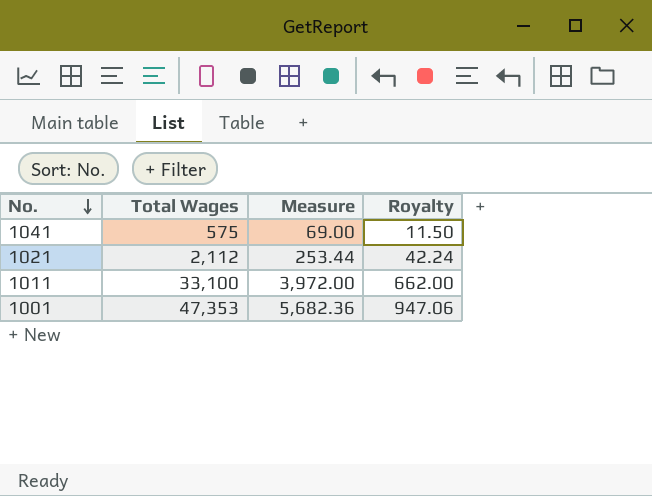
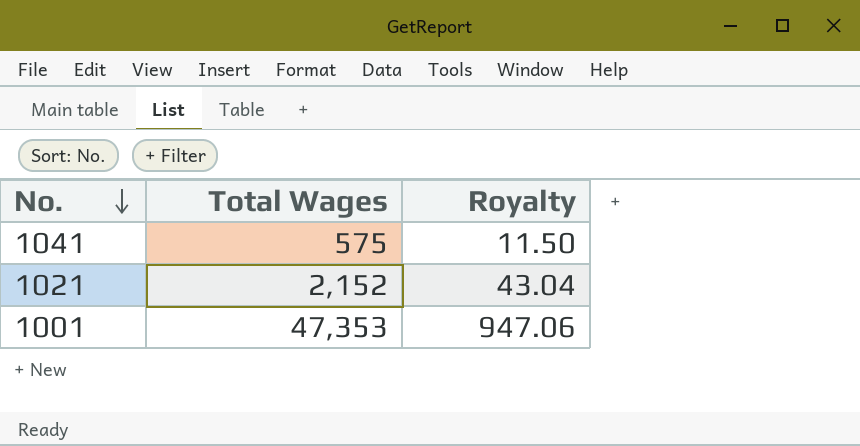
column Measure | formula: [Total Wages] * 0.12 -> none
row 1011: 33,100 | 3,972.00 | 662.00 -> none
1021 | Total Wages: 2,112 -> 2,152
1021 | Royalty: 42.24 -> 43.04

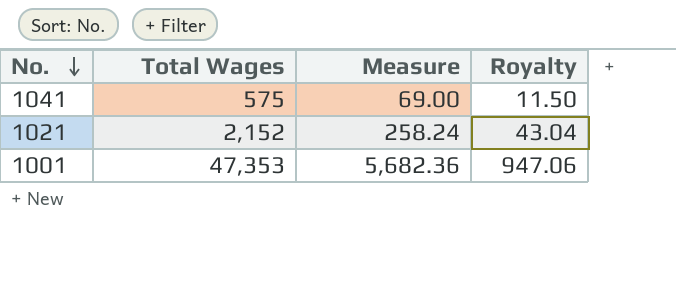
column Measure | formula: none -> [Total Wages] * 0.12

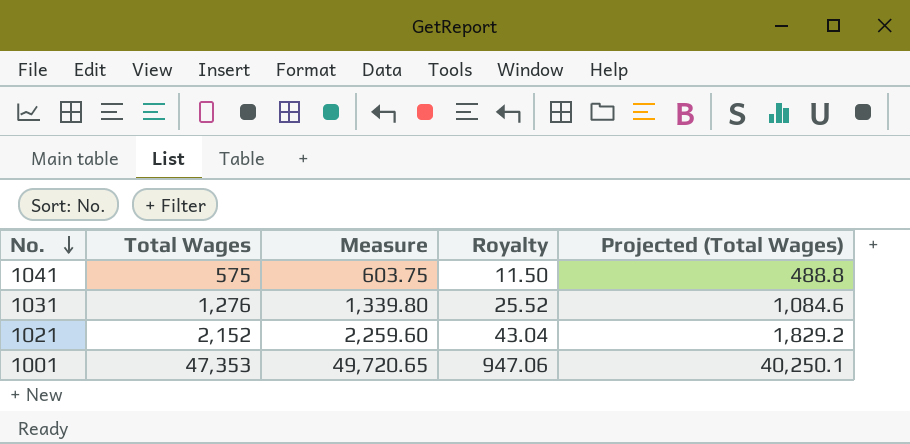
column Measure | formula: [Total Wages] * 0.12 -> [Total Wages] * 1.05
column Projected (Total Wages) | formula: none -> [Total Wages] * 0.85
row 1031: none -> 1,276 | 1,339.80 | 25.52 | 1,084.6

